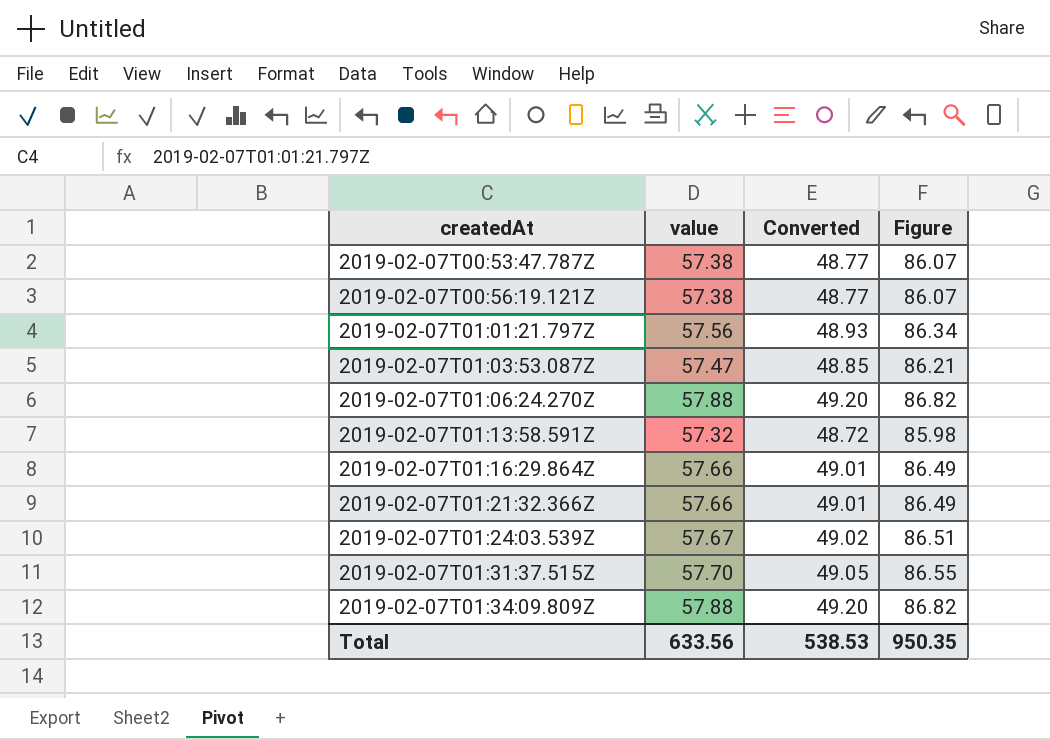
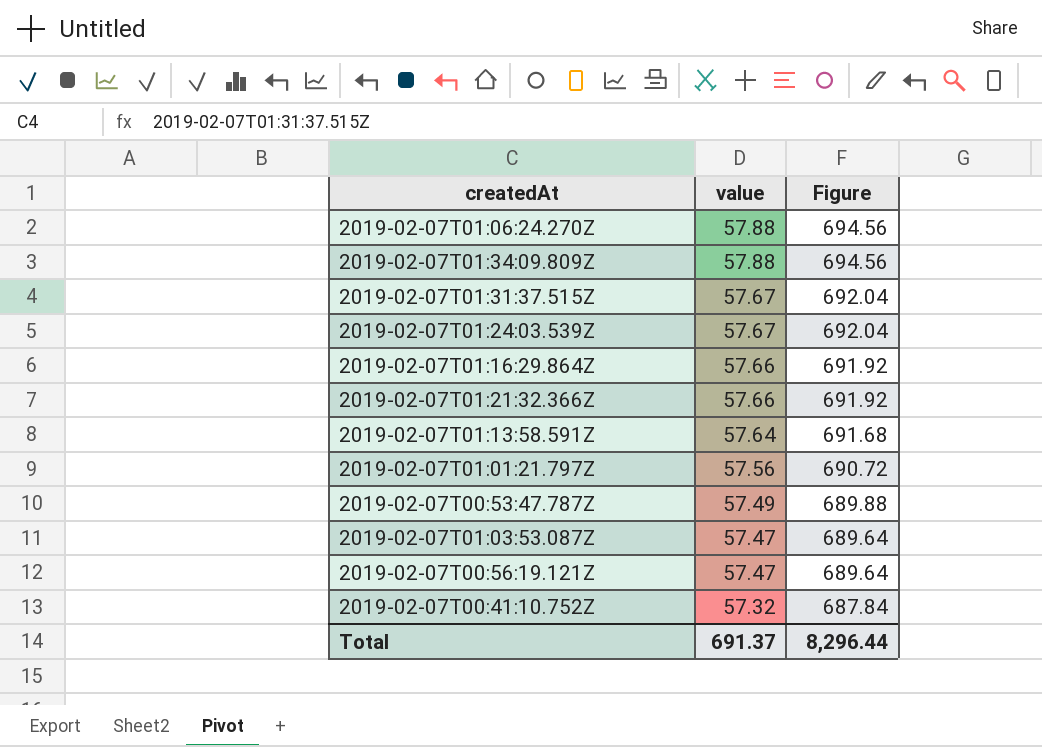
row order: createdAt ascending -> value descending
column Converted | formula: [value] * 0.85 -> none
column Figure | formula: [value] * 1.5 -> [value] * 12
2019-02-07T01:31:37.515Z | value: 57.70 -> 57.67
2019-02-07T01:13:58.591Z | value: 57.32 -> 57.64
2019-02-07T00:53:47.787Z | value: 57.38 -> 57.49
2019-02-07T00:56:19.121Z | value: 57.38 -> 57.47
row 2019-02-07T00:41:10.752Z: none -> 57.32 | 687.84
Total | value: 633.56 -> 691.37
Total | Figure: 950.35 -> 8,296.44

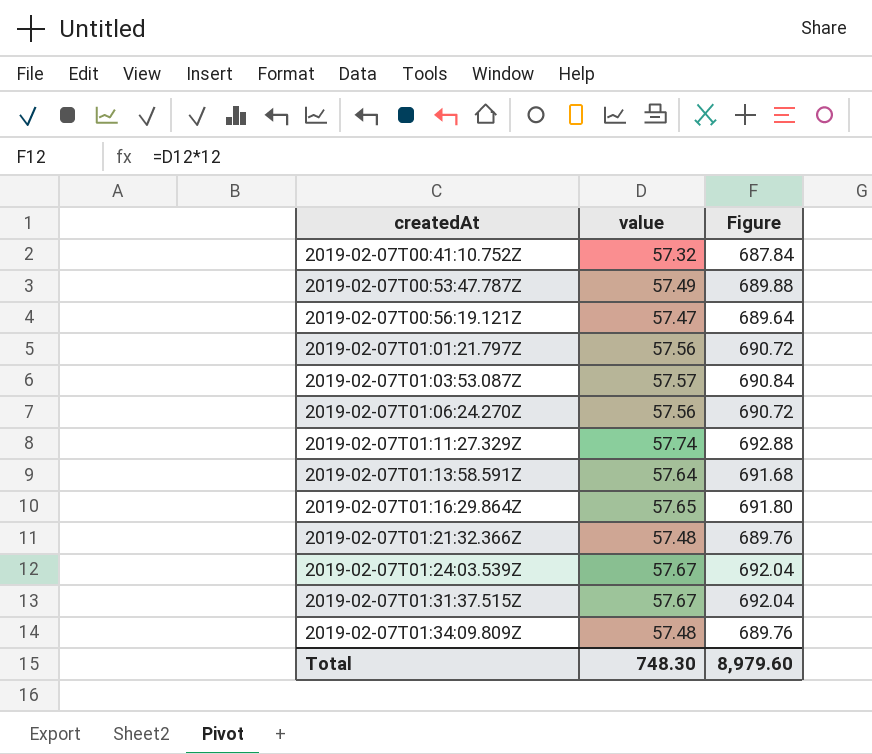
row order: value descending -> createdAt ascending
2019-02-07T01:03:53.087Z | value: 57.47 -> 57.57
2019-02-07T01:03:53.087Z | Figure: 689.64 -> 690.84
2019-02-07T01:06:24.270Z | value: 57.88 -> 57.56
2019-02-07T01:06:24.270Z | Figure: 694.56 -> 690.72
row 2019-02-07T01:11:27.329Z: none -> 57.74 | 692.88
2019-02-07T01:16:29.864Z | value: 57.66 -> 57.65
2019-02-07T01:16:29.864Z | Figure: 691.92 -> 691.80
2019-02-07T01:21:32.366Z | value: 57.66 -> 57.48
2019-02-07T01:21:32.366Z | Figure: 691.92 -> 689.76
2019-02-07T01:34:09.809Z | value: 57.88 -> 57.48
2019-02-07T01:34:09.809Z | Figure: 694.56 -> 689.76
Total | value: 691.37 -> 748.30
Total | Figure: 8,296.44 -> 8,979.60

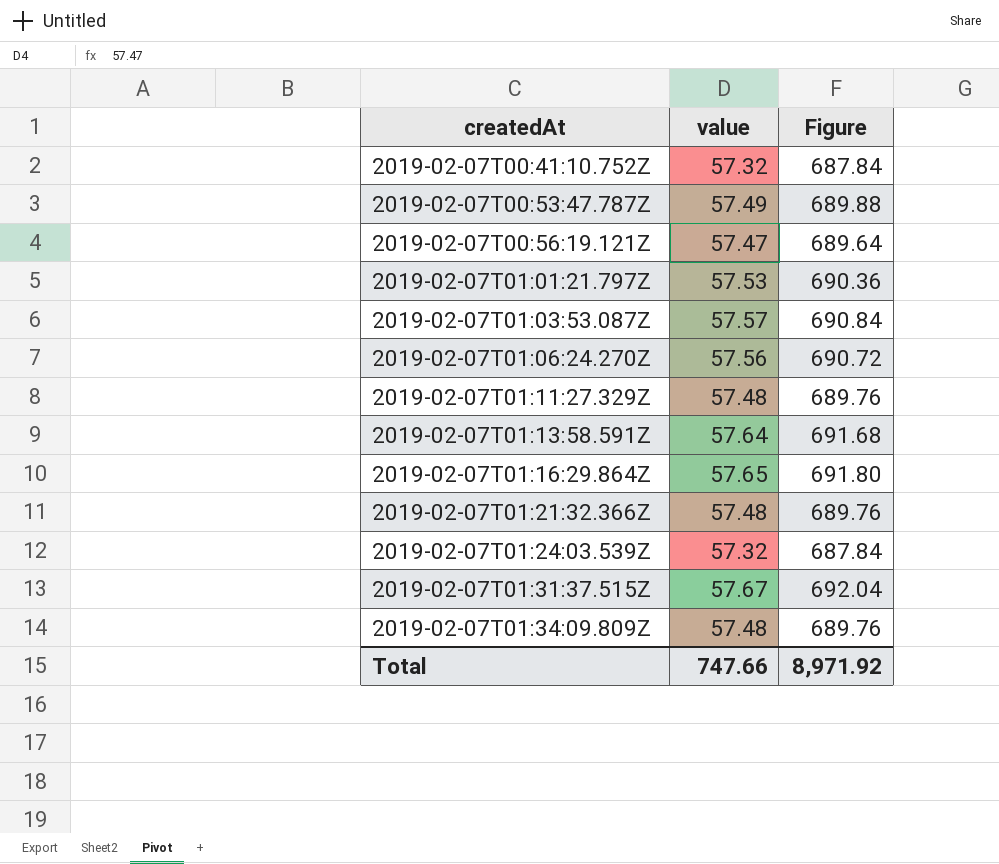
2019-02-07T01:01:21.797Z | value: 57.56 -> 57.53
2019-02-07T01:01:21.797Z | Figure: 690.72 -> 690.36
2019-02-07T01:11:27.329Z | value: 57.74 -> 57.48
2019-02-07T01:11:27.329Z | Figure: 692.88 -> 689.76
2019-02-07T01:24:03.539Z | value: 57.67 -> 57.32
2019-02-07T01:24:03.539Z | Figure: 692.04 -> 687.84
Total | value: 748.30 -> 747.66
Total | Figure: 8,979.60 -> 8,971.92

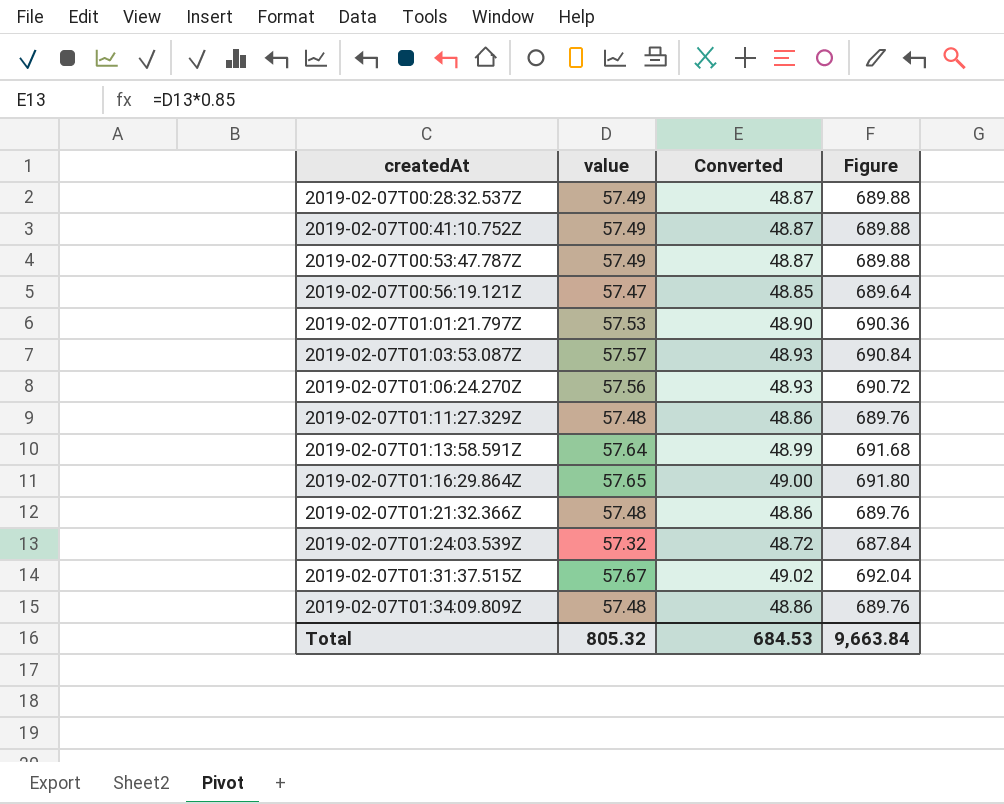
column Converted | formula: none -> [value] * 0.85
row 2019-02-07T00:28:32.537Z: none -> 57.49 | 48.87 | 689.88
2019-02-07T00:41:10.752Z | value: 57.32 -> 57.49
2019-02-07T00:41:10.752Z | Figure: 687.84 -> 689.88
Total | value: 747.66 -> 805.32
Total | Figure: 8,971.92 -> 9,663.84

